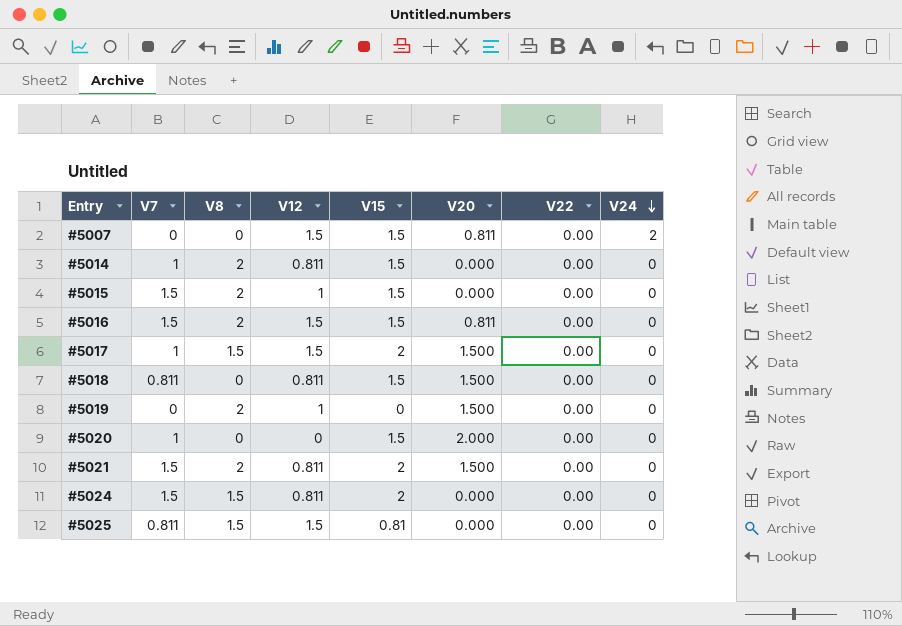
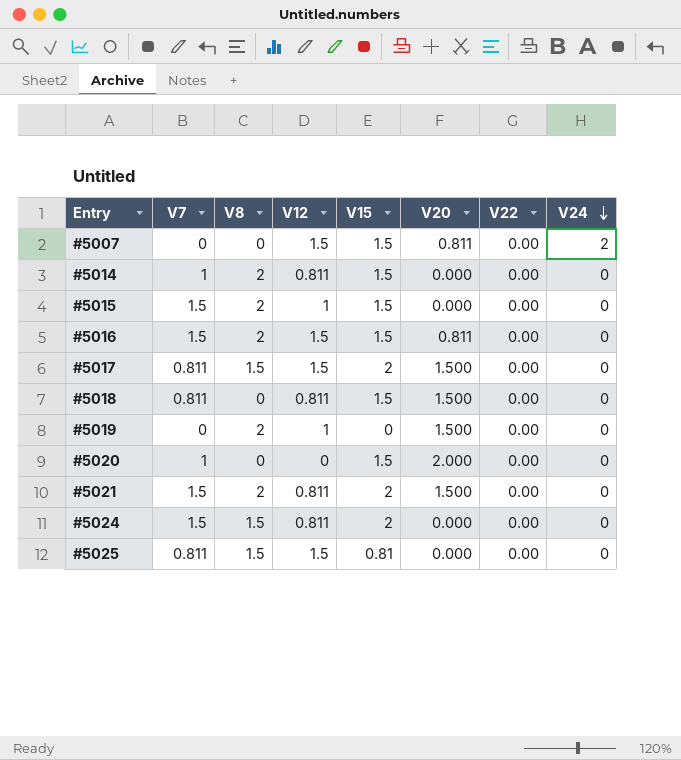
#5017 | V7: 1 -> 0.811

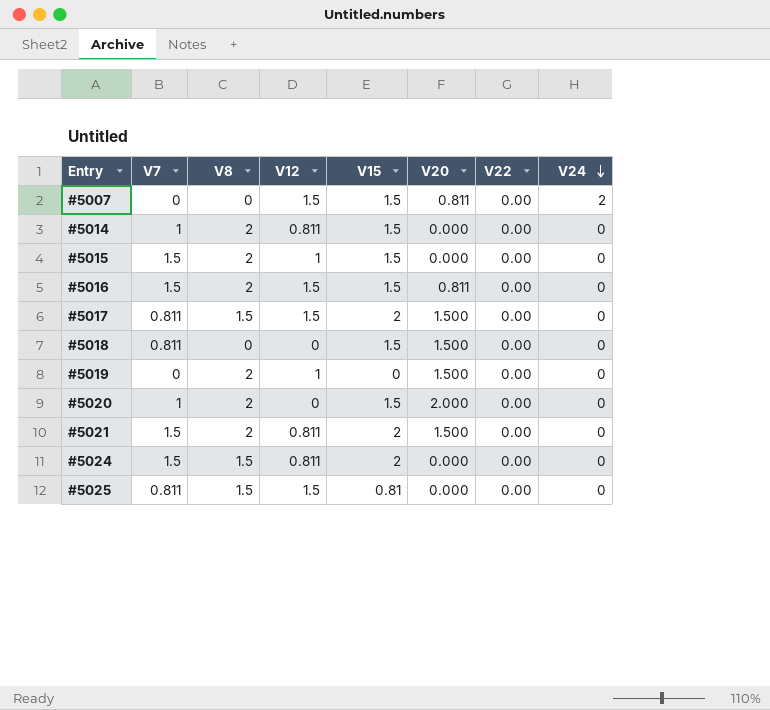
#5018 | V12: 0.811 -> 0
#5020 | V8: 0 -> 2

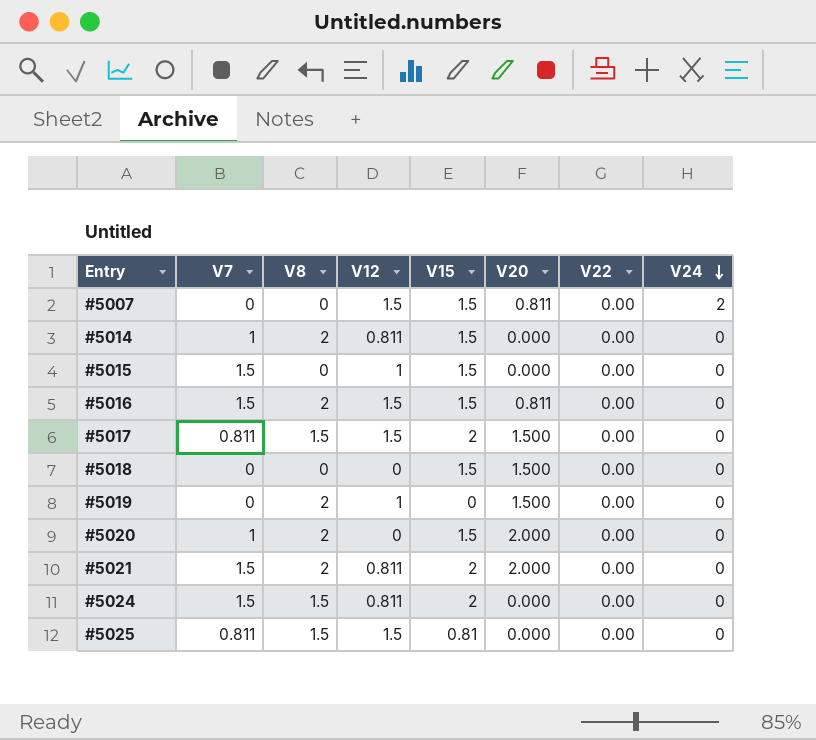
#5015 | V8: 2 -> 0
#5018 | V7: 0.811 -> 0
#5021 | V20: 1.500 -> 2.000

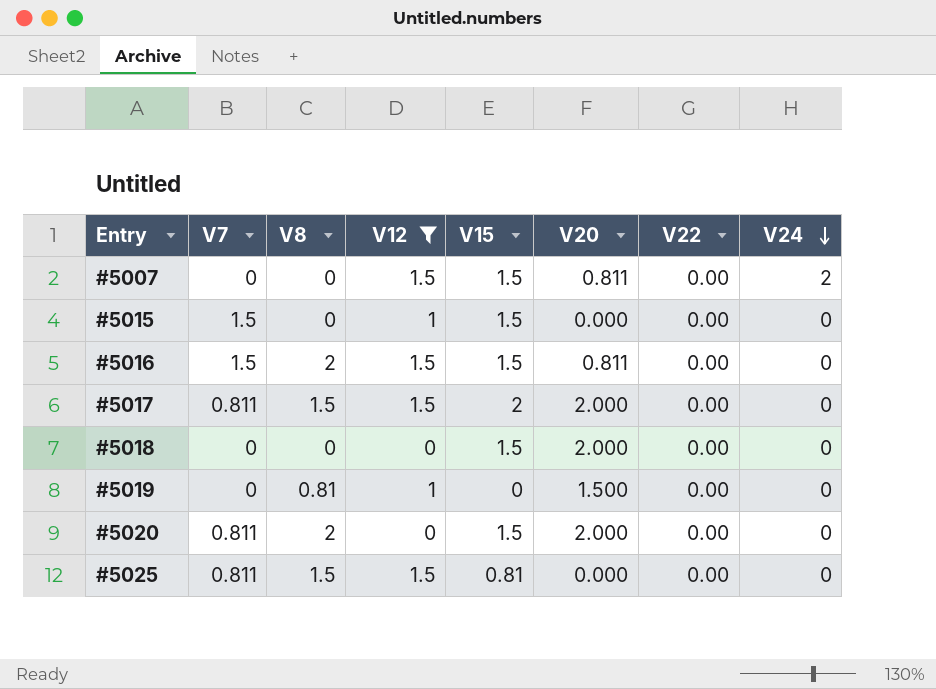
filter: none -> V12 != 0.811
#5017 | V20: 1.500 -> 2.000
#5018 | V20: 1.500 -> 2.000
#5019 | V8: 2 -> 0.81
#5020 | V7: 1 -> 0.811

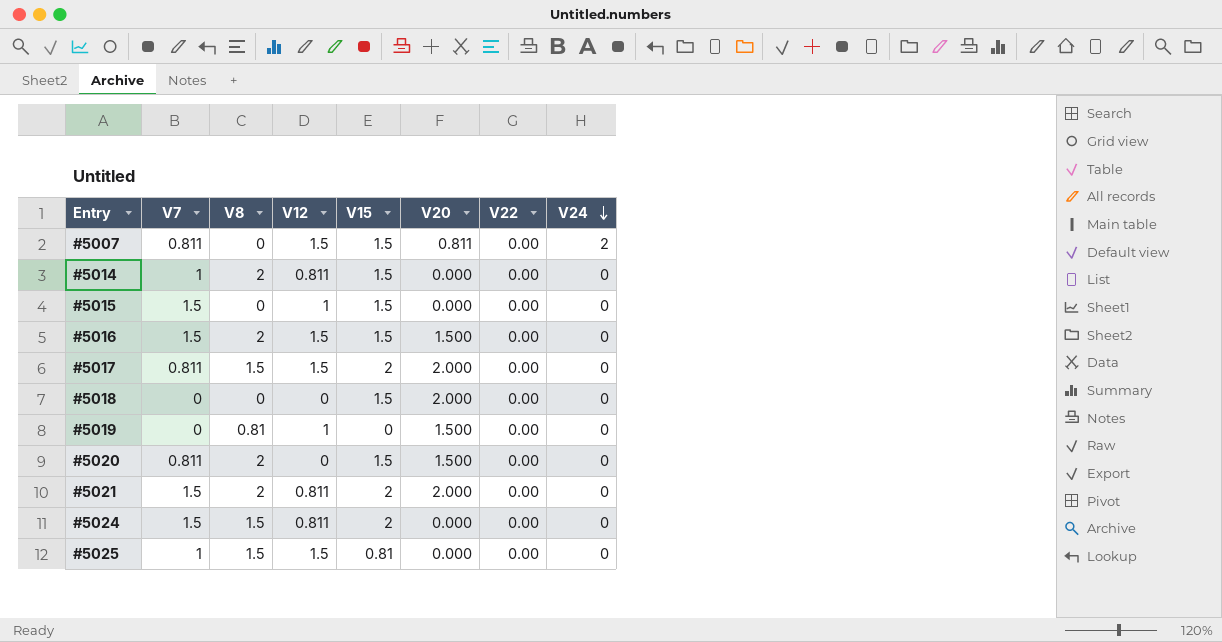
filter: V12 != 0.811 -> none
#5007 | V7: 0 -> 0.811
#5016 | V20: 0.811 -> 1.500
#5020 | V20: 2.000 -> 1.500
#5025 | V7: 0.811 -> 1

